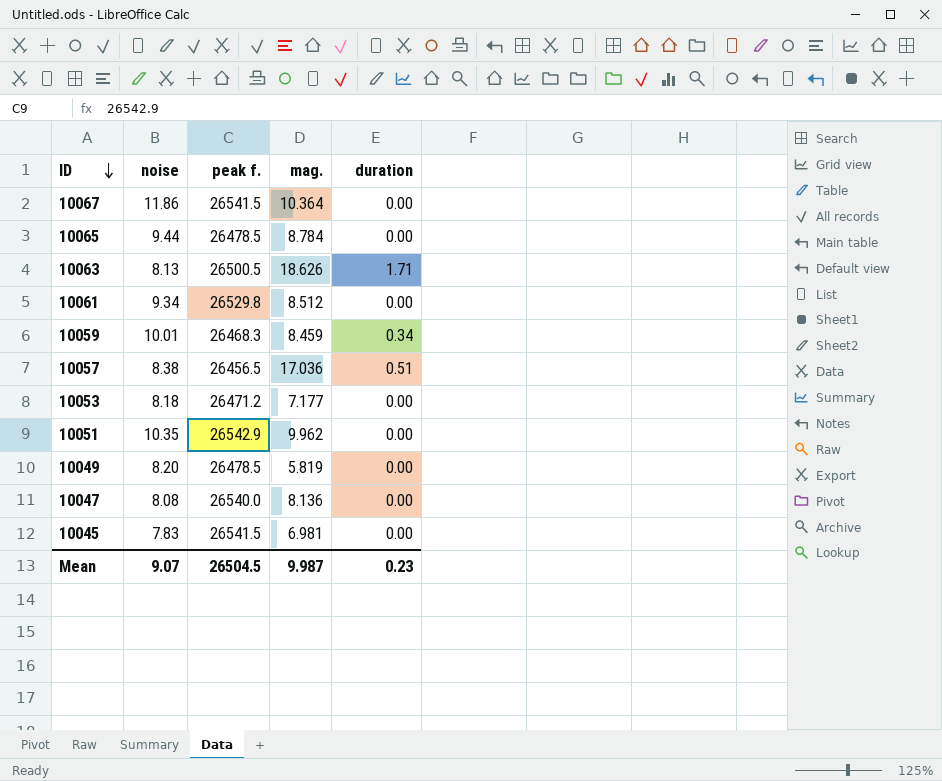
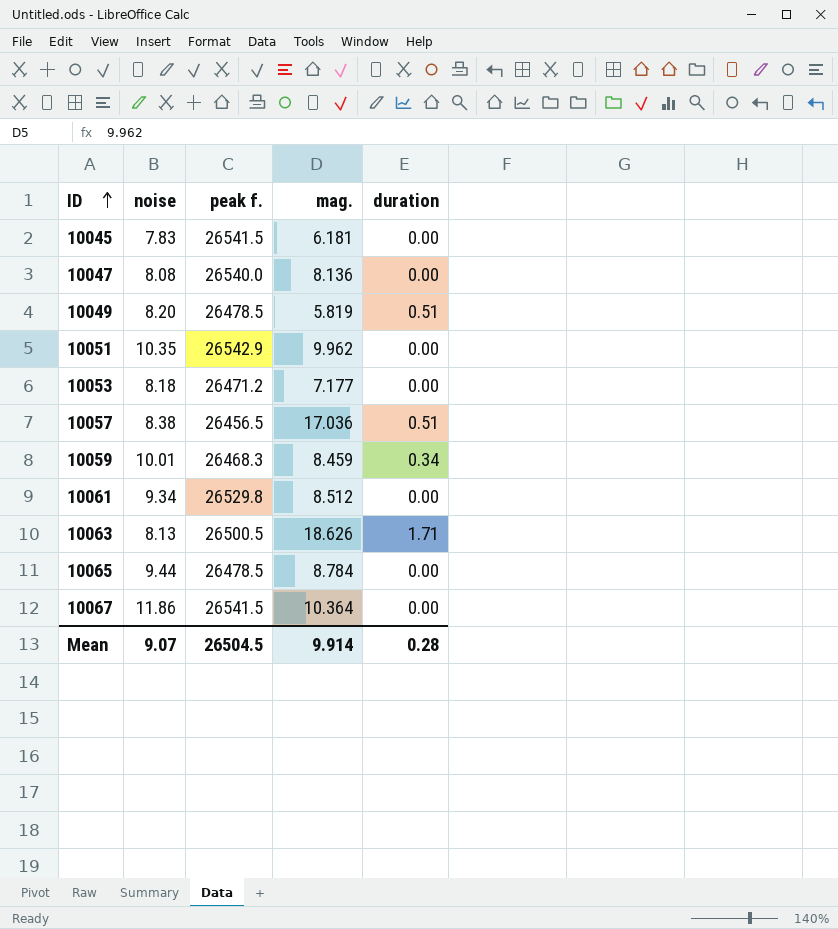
row order: ID descending -> ID ascending
10045 | mag.: 6.981 -> 6.181
10049 | duration: 0.00 -> 0.51
Mean | mag.: 9.987 -> 9.914
Mean | duration: 0.23 -> 0.28

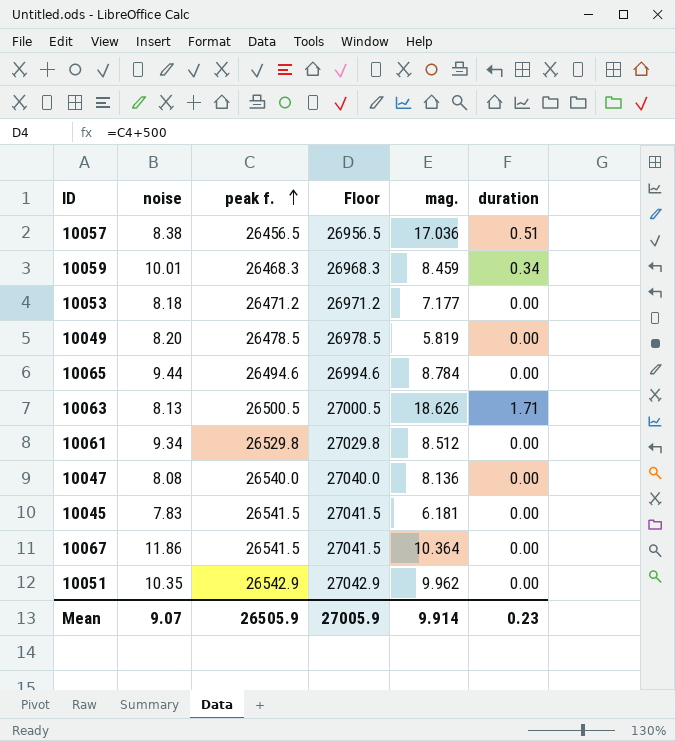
row order: ID ascending -> peak f. ascending
column Floor | formula: none -> [peak f.] + 500
10049 | duration: 0.51 -> 0.00
10065 | peak f.: 26478.5 -> 26494.6
Mean | peak f.: 26504.5 -> 26505.9
Mean | duration: 0.28 -> 0.23

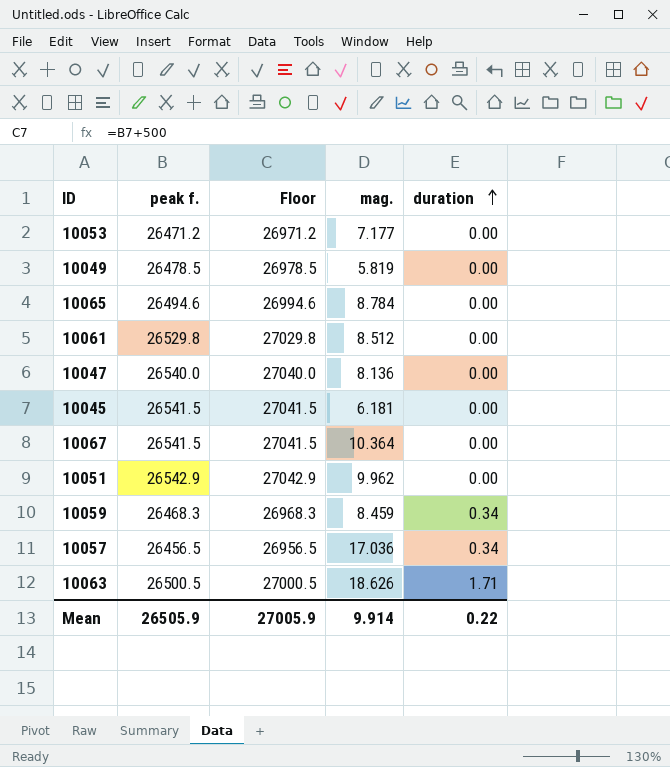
row order: peak f. ascending -> duration ascending
column noise | position: 2 -> none
10057 | duration: 0.51 -> 0.34
Mean | duration: 0.23 -> 0.22

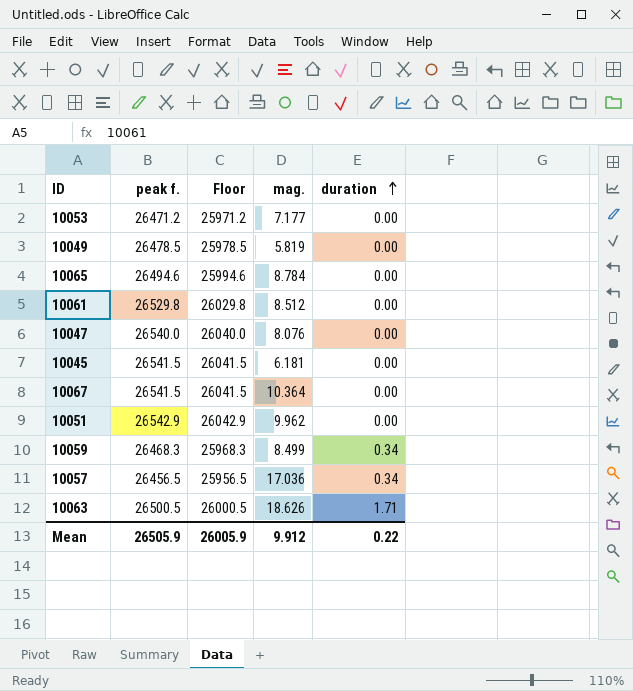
column Floor | formula: [peak f.] + 500 -> [peak f.] - 500
10047 | mag.: 8.136 -> 8.076
10059 | mag.: 8.459 -> 8.499
Mean | Floor: 27005.9 -> 26005.9
Mean | mag.: 9.914 -> 9.912

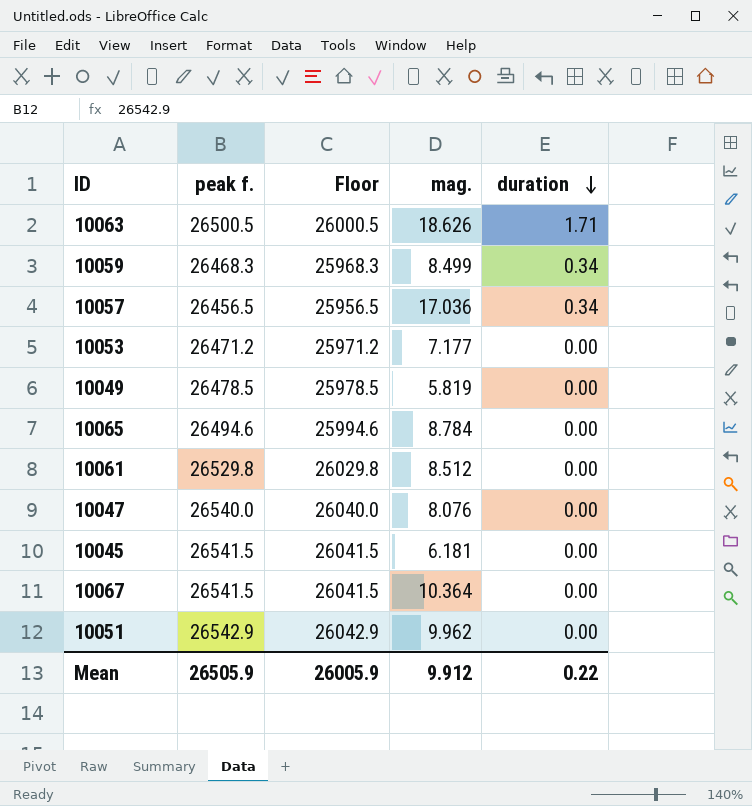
row order: duration ascending -> duration descending

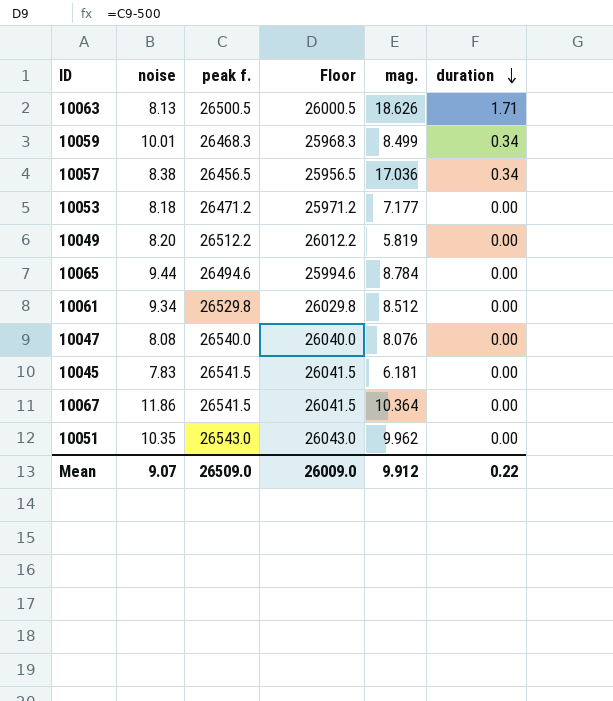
column noise | position: none -> 2
10049 | peak f.: 26478.5 -> 26512.2
10049 | Floor: 25978.5 -> 26012.2
10051 | peak f.: 26542.9 -> 26543.0
10051 | Floor: 26042.9 -> 26043.0
Mean | peak f.: 26505.9 -> 26509.0
Mean | Floor: 26005.9 -> 26009.0

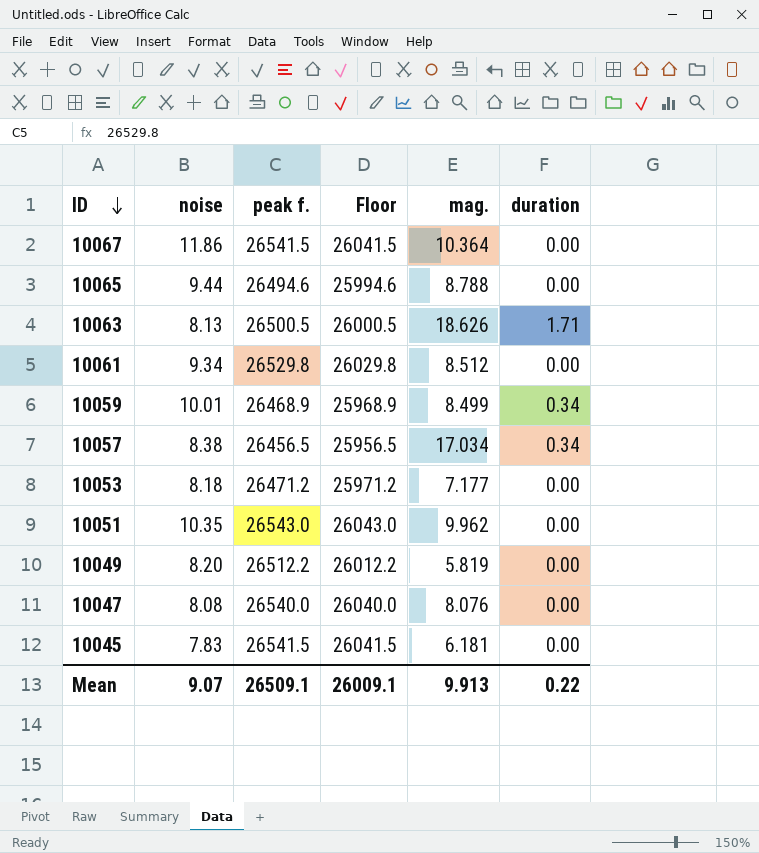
row order: duration descending -> ID descending
10065 | mag.: 8.784 -> 8.788
10059 | peak f.: 26468.3 -> 26468.9
10059 | Floor: 25968.3 -> 25968.9
10057 | mag.: 17.036 -> 17.034
Mean | peak f.: 26509.0 -> 26509.1
Mean | Floor: 26009.0 -> 26009.1
Mean | mag.: 9.912 -> 9.913

